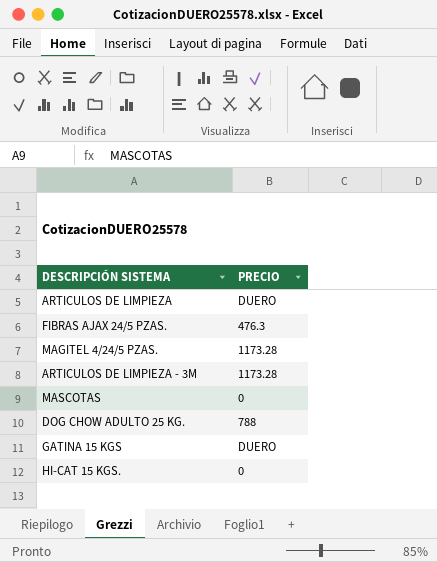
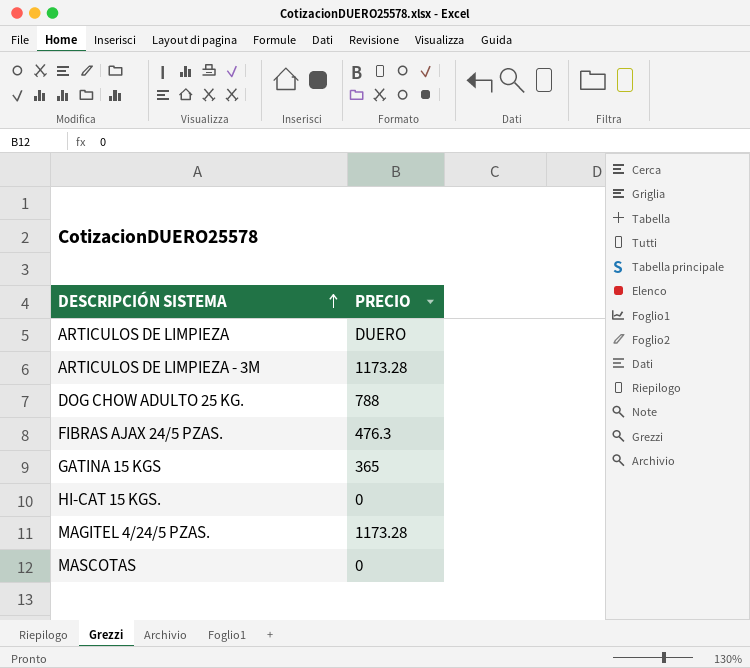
row order: none -> DESCRIPCIÓN SISTEMA ascending
GATINA 15 KGS | PRECIO: DUERO -> 365

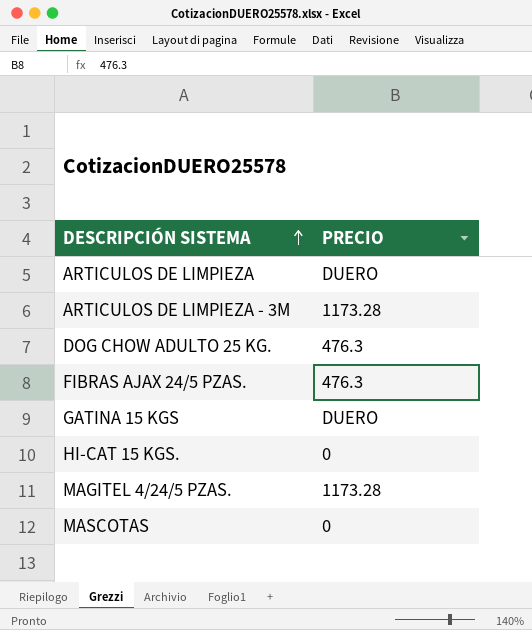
DOG CHOW ADULTO 25 KG. | PRECIO: 788 -> 476.3
GATINA 15 KGS | PRECIO: 365 -> DUERO

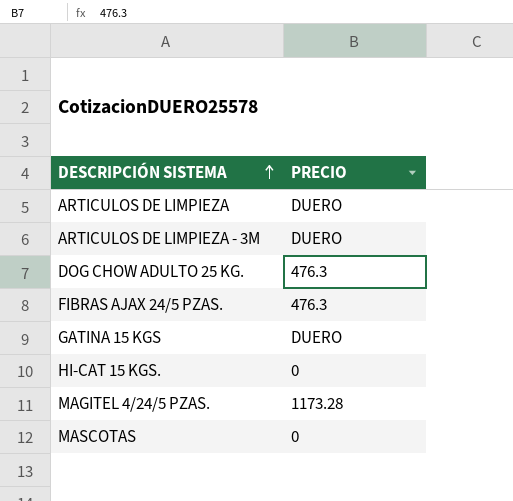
ARTICULOS DE LIMPIEZA - 3M | PRECIO: 1173.28 -> DUERO

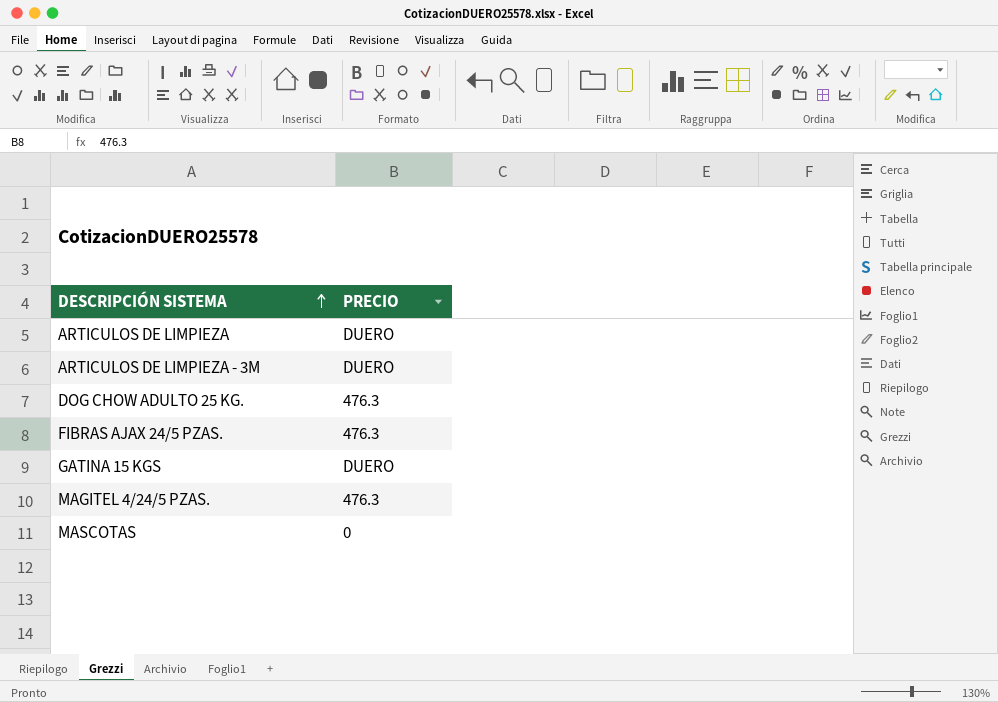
row HI-CAT 15 KGS.: 0 -> none
MAGITEL 4/24/5 PZAS. | PRECIO: 1173.28 -> 476.3

